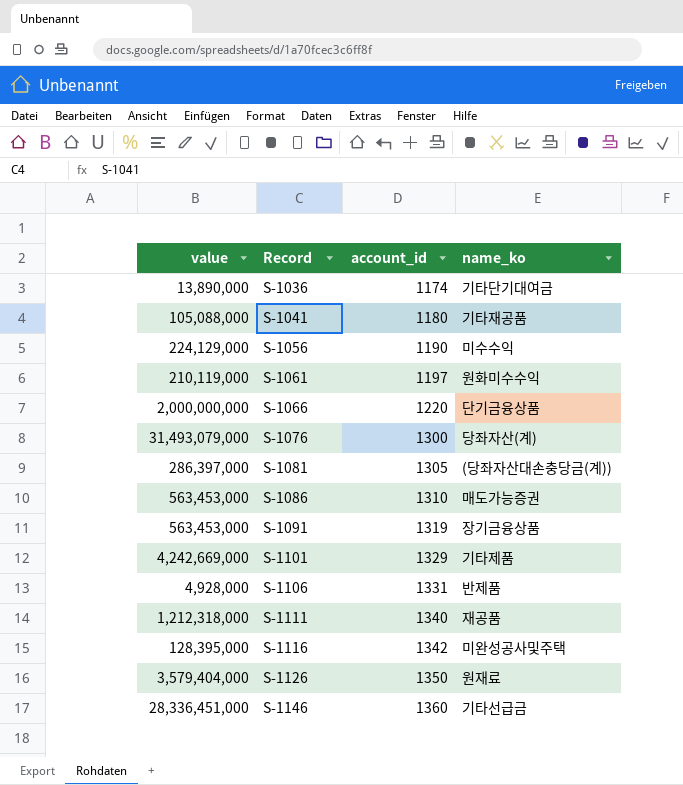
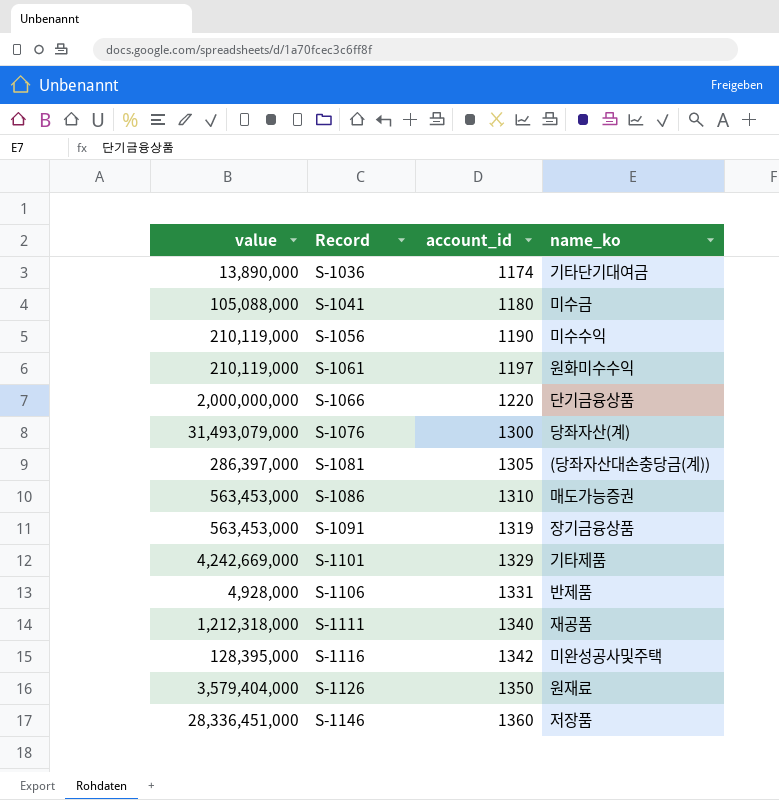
S-1041 | name_ko: 기타재공품 -> 미수금
S-1056 | value: 224,129,000 -> 210,119,000
S-1146 | name_ko: 기타선급금 -> 저장품

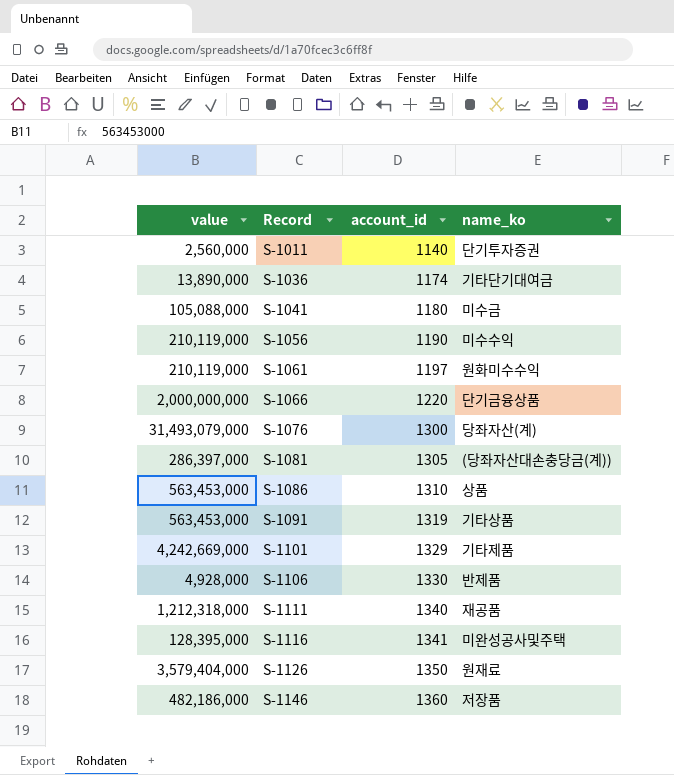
row S-1011: none -> 2,560,000 | 1140 | 단기투자증권
S-1086 | name_ko: 매도가능증권 -> 상품
S-1091 | name_ko: 장기금융상품 -> 기타상품
S-1106 | account_id: 1331 -> 1330
S-1116 | account_id: 1342 -> 1341
S-1146 | value: 28,336,451,000 -> 482,186,000

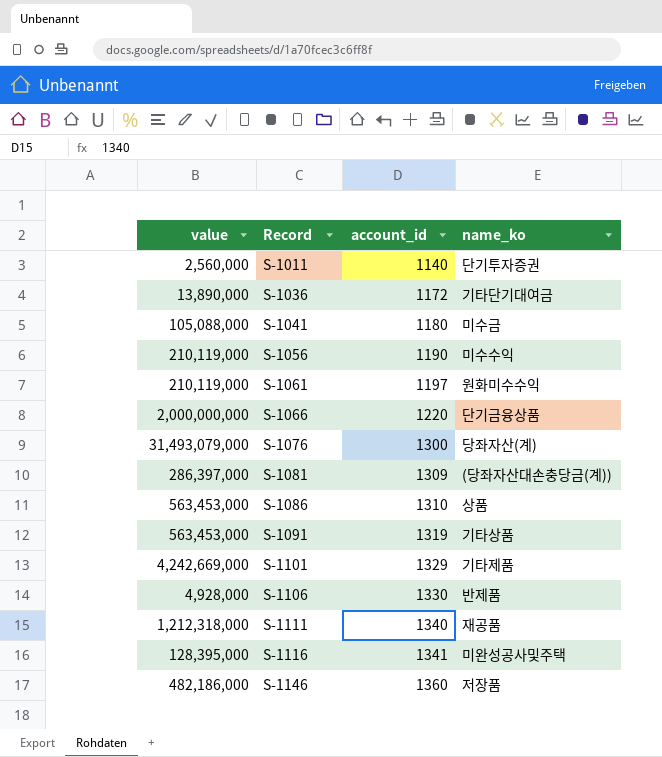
row S-1126: 3,579,404,000 | 1350 | 원재료 -> none
S-1036 | account_id: 1174 -> 1172
S-1081 | account_id: 1305 -> 1309

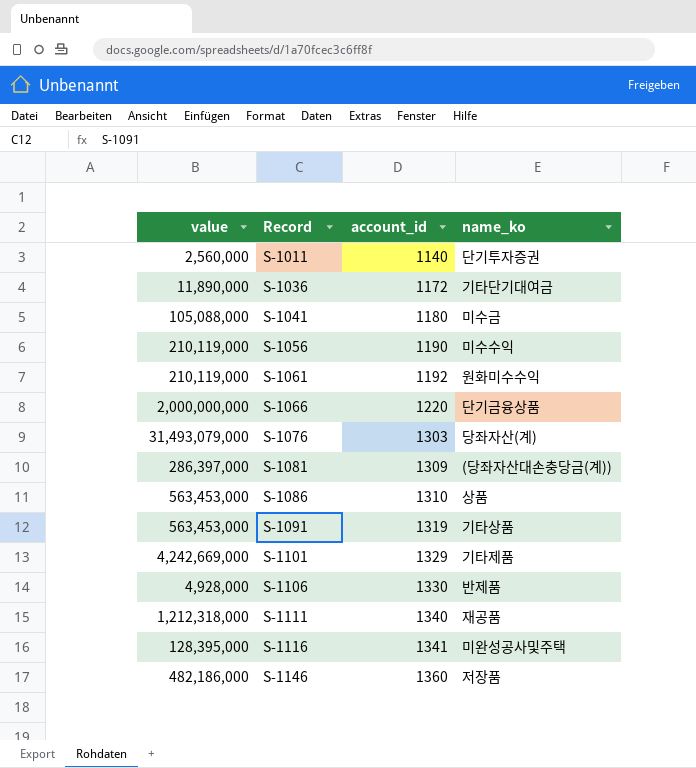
S-1036 | value: 13,890,000 -> 11,890,000
S-1061 | account_id: 1197 -> 1192
S-1076 | account_id: 1300 -> 1303

